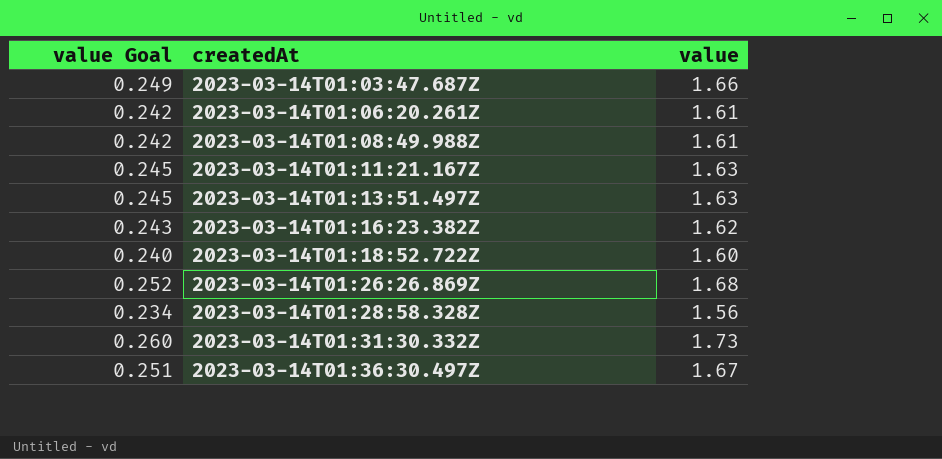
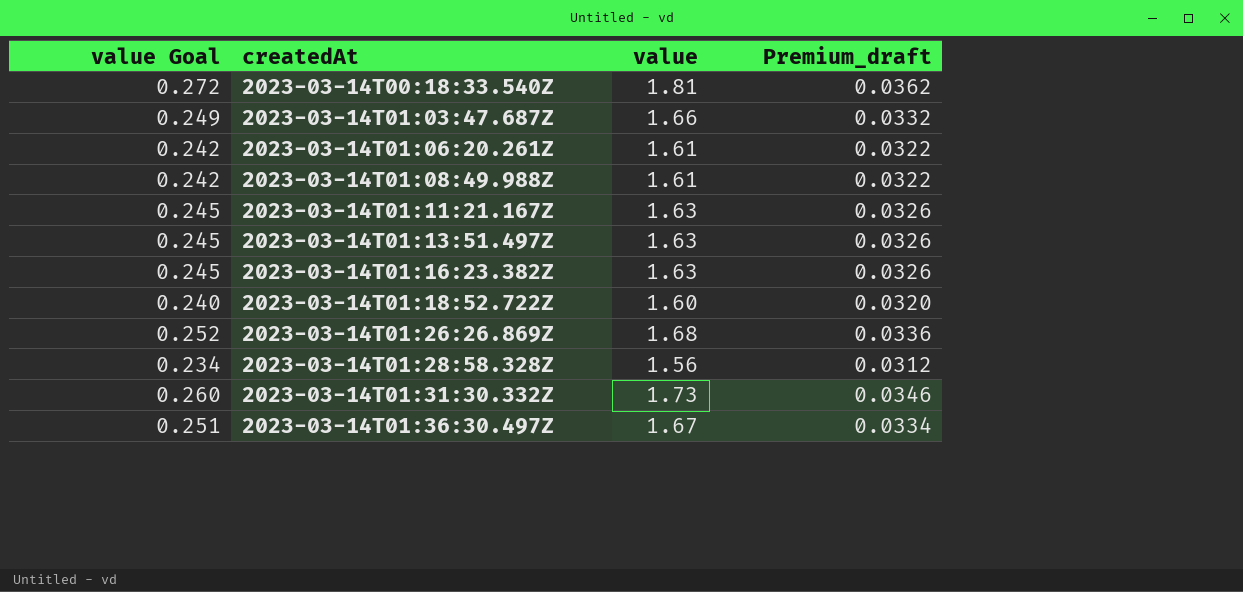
column Premium_draft | formula: none -> [value] * 0.02
row 2023-03-14T00:18:33.540Z: none -> 0.272 | 1.81 | 0.0362
2023-03-14T01:16:23.382Z | value Goal: 0.243 -> 0.245
2023-03-14T01:16:23.382Z | value: 1.62 -> 1.63

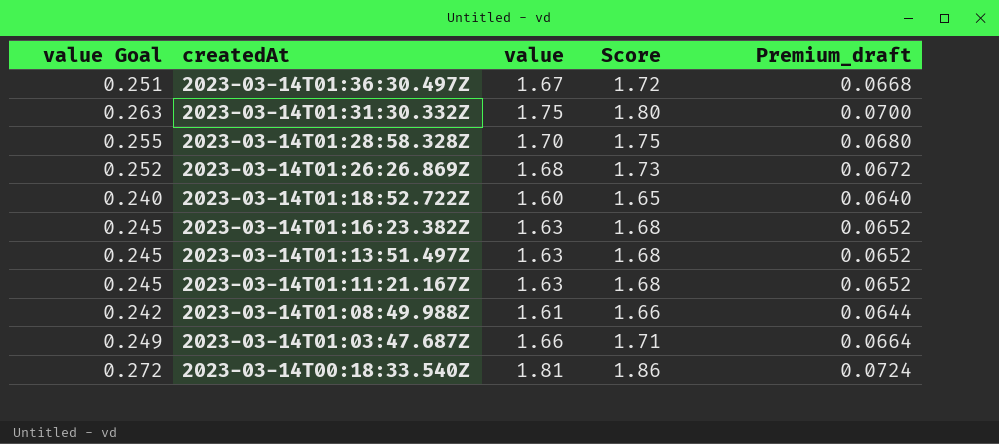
row order: createdAt ascending -> createdAt descending
column Score | formula: none -> [value] * 1.03
column Premium_draft | formula: [value] * 0.02 -> [value] * 0.04
row 2023-03-14T01:06:20.261Z: 0.242 | 1.61 | 0.0322 -> none
2023-03-14T01:31:30.332Z | value Goal: 0.260 -> 0.263
2023-03-14T01:31:30.332Z | value: 1.73 -> 1.75
2023-03-14T01:28:58.328Z | value Goal: 0.234 -> 0.255
2023-03-14T01:28:58.328Z | value: 1.56 -> 1.70

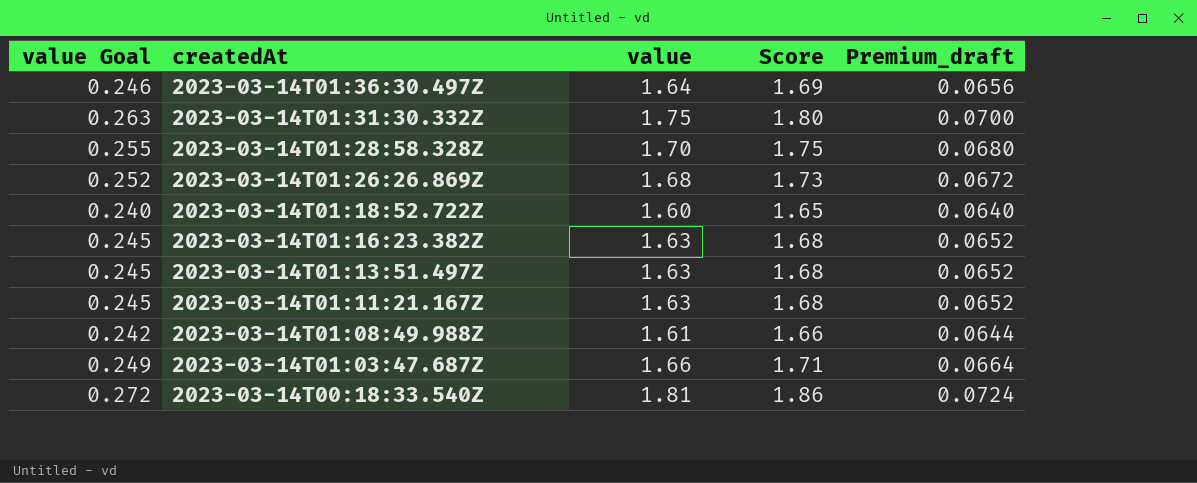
2023-03-14T01:36:30.497Z | value Goal: 0.251 -> 0.246
2023-03-14T01:36:30.497Z | value: 1.67 -> 1.64
2023-03-14T01:36:30.497Z | Score: 1.72 -> 1.69
2023-03-14T01:36:30.497Z | Premium_draft: 0.0668 -> 0.0656

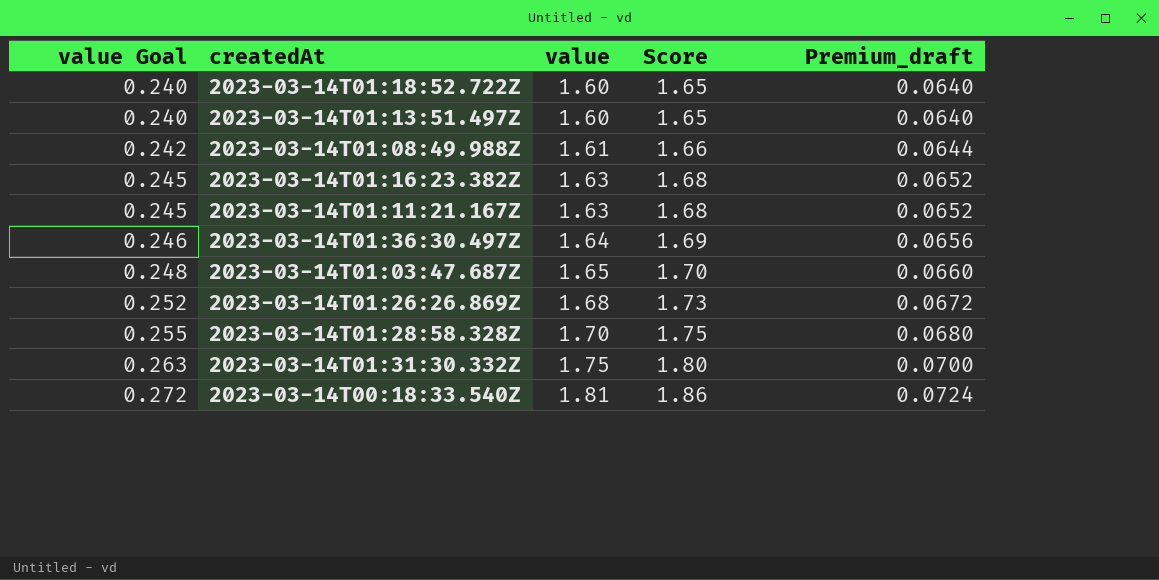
row order: createdAt descending -> value Goal ascending
2023-03-14T01:13:51.497Z | value Goal: 0.245 -> 0.240
2023-03-14T01:13:51.497Z | value: 1.63 -> 1.60
2023-03-14T01:13:51.497Z | Score: 1.68 -> 1.65
2023-03-14T01:13:51.497Z | Premium_draft: 0.0652 -> 0.0640
2023-03-14T01:03:47.687Z | value Goal: 0.249 -> 0.248
2023-03-14T01:03:47.687Z | value: 1.66 -> 1.65
2023-03-14T01:03:47.687Z | Score: 1.71 -> 1.70
2023-03-14T01:03:47.687Z | Premium_draft: 0.0664 -> 0.0660

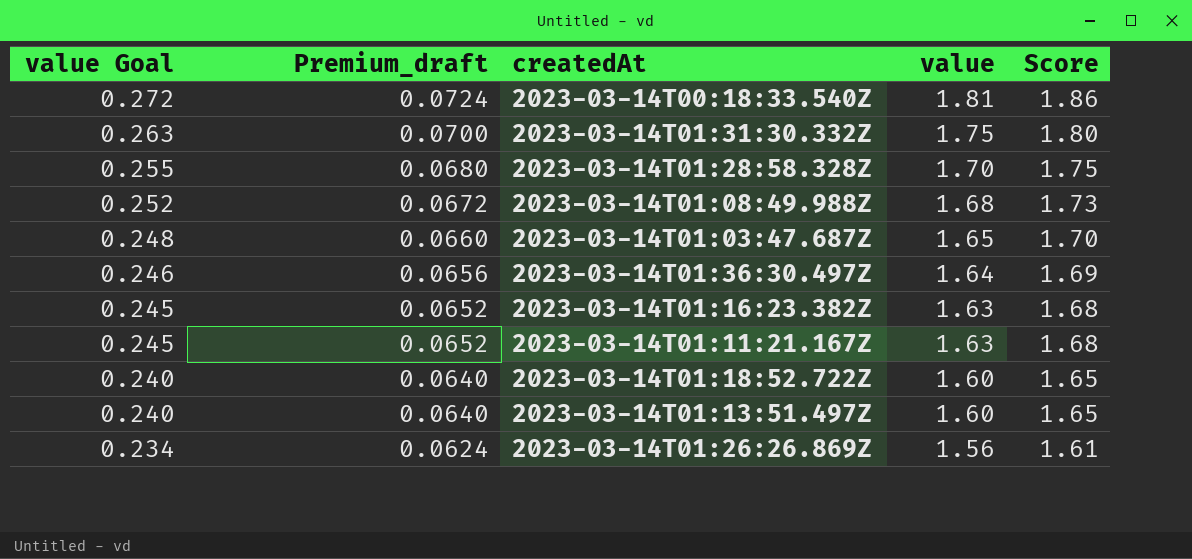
row order: value Goal ascending -> value Goal descending
column Premium_draft | position: 5 -> 2
2023-03-14T01:08:49.988Z | value Goal: 0.242 -> 0.252
2023-03-14T01:08:49.988Z | Premium_draft: 0.0644 -> 0.0672
2023-03-14T01:08:49.988Z | value: 1.61 -> 1.68
2023-03-14T01:08:49.988Z | Score: 1.66 -> 1.73
2023-03-14T01:26:26.869Z | value Goal: 0.252 -> 0.234
2023-03-14T01:26:26.869Z | Premium_draft: 0.0672 -> 0.0624
2023-03-14T01:26:26.869Z | value: 1.68 -> 1.56
2023-03-14T01:26:26.869Z | Score: 1.73 -> 1.61

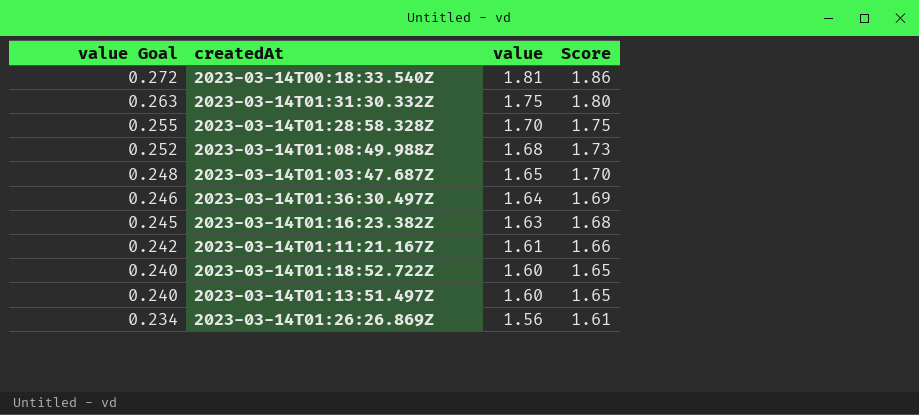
column Premium_draft | formula: [value] * 0.04 -> none
2023-03-14T01:11:21.167Z | value Goal: 0.245 -> 0.242
2023-03-14T01:11:21.167Z | value: 1.63 -> 1.61
2023-03-14T01:11:21.167Z | Score: 1.68 -> 1.66

